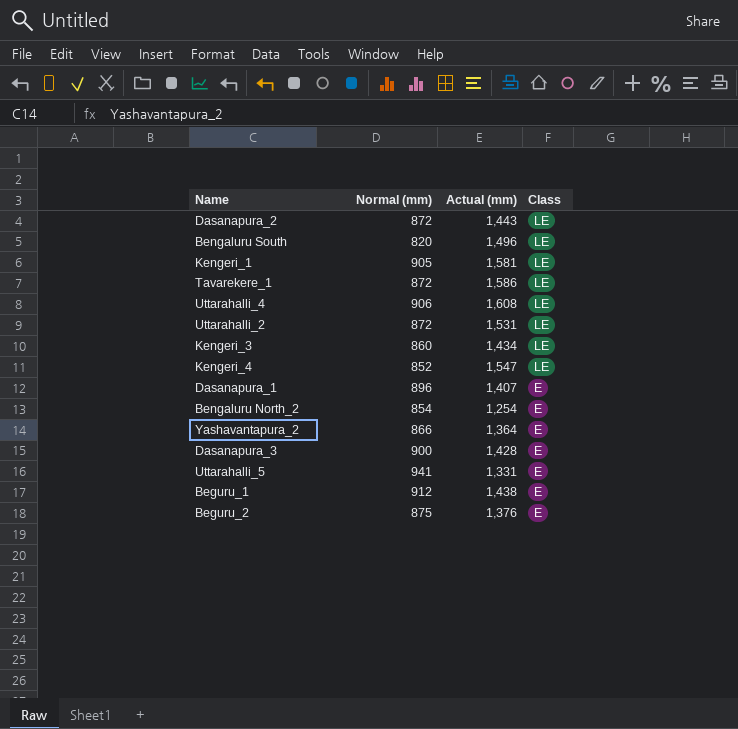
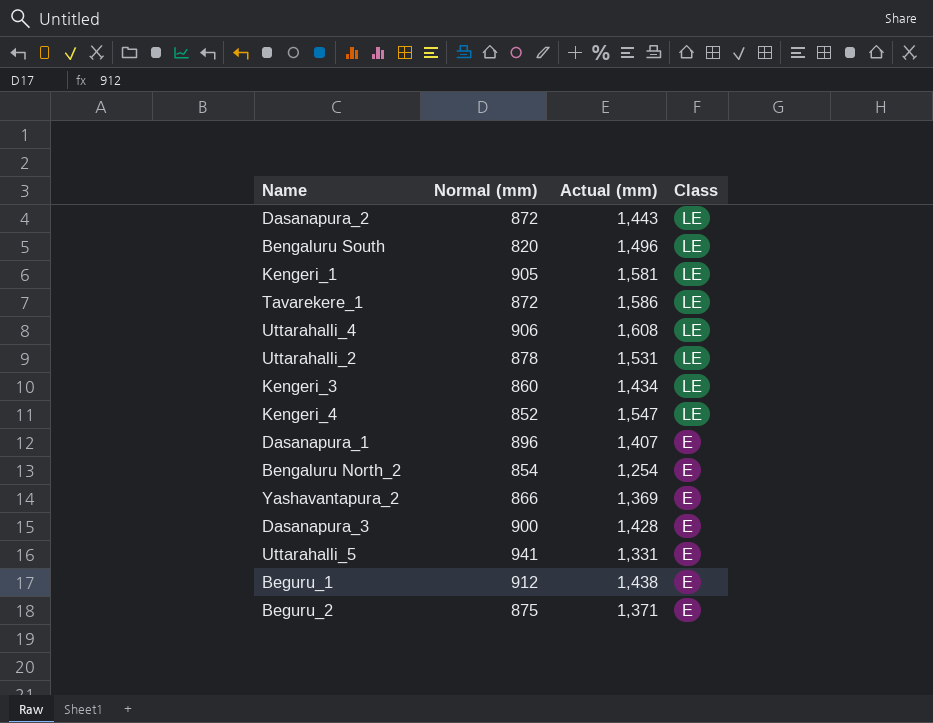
Uttarahalli_2 | Normal (mm): 872 -> 878
Yashavantapura_2 | Actual (mm): 1,364 -> 1,369
Beguru_2 | Actual (mm): 1,376 -> 1,371

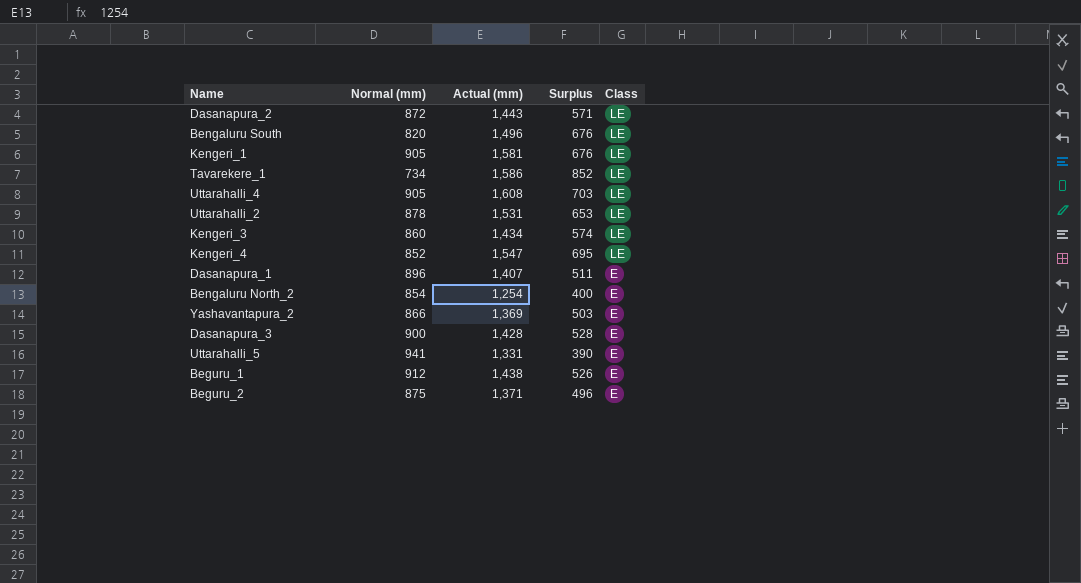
column Surplus | formula: none -> [Actual (mm)] - [Normal (mm)]
Tavarekere_1 | Normal (mm): 872 -> 734
Uttarahalli_4 | Normal (mm): 906 -> 905

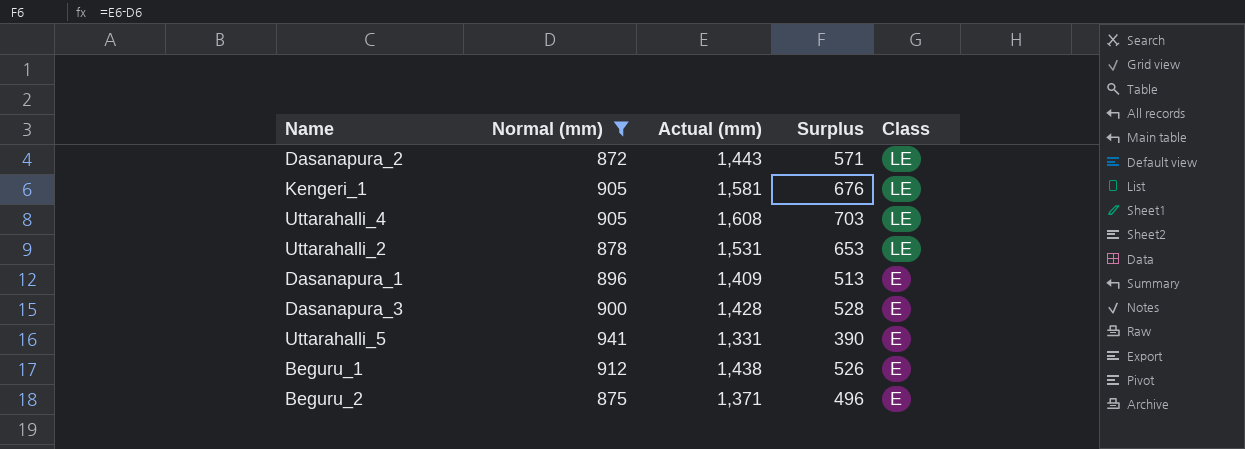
filter: none -> Normal (mm) >= 872
Dasanapura_1 | Actual (mm): 1,407 -> 1,409
Dasanapura_1 | Surplus: 511 -> 513

